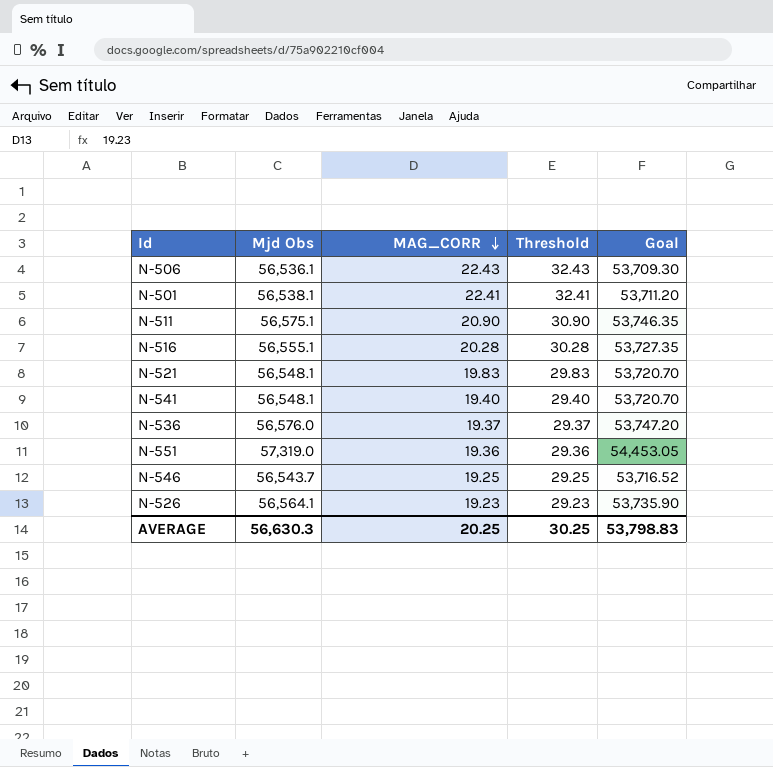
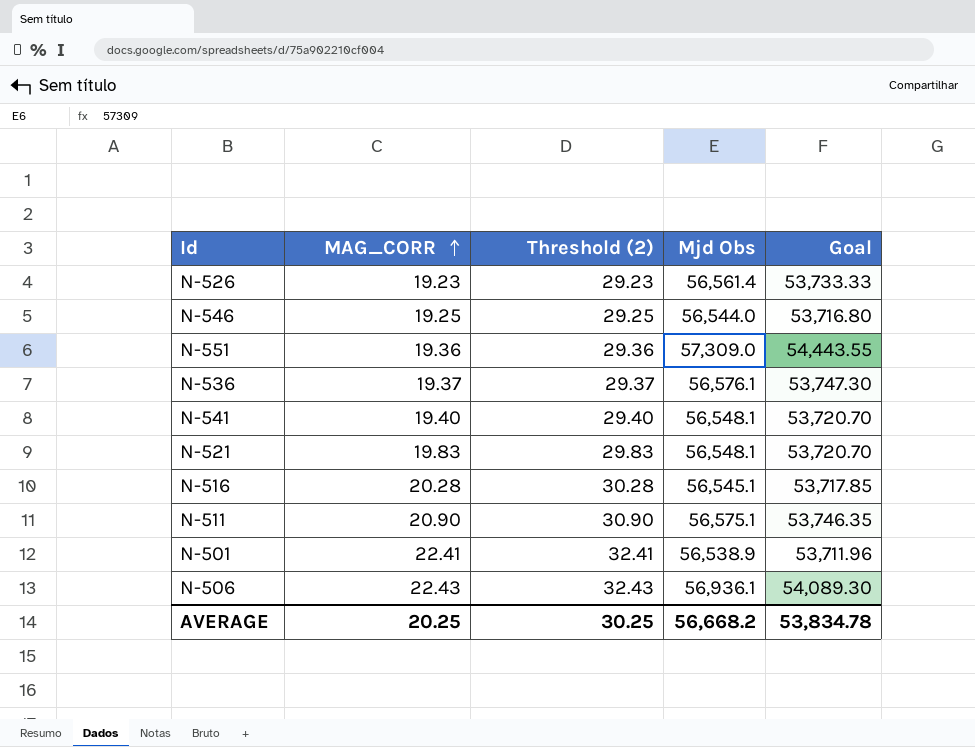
row order: MAG_CORR descending -> MAG_CORR ascending
column name: Threshold -> Threshold (2)
column Mjd Obs | position: 2 -> 4
N-526 | Mjd Obs: 56,564.1 -> 56,561.4
N-526 | Goal: 53,735.90 -> 53,733.33
N-546 | Mjd Obs: 56,543.7 -> 56,544.0
N-546 | Goal: 53,716.52 -> 53,716.80
N-551 | Mjd Obs: 57,319.0 -> 57,309.0
N-551 | Goal: 54,453.05 -> 54,443.55
N-536 | Mjd Obs: 56,576.0 -> 56,576.1
N-536 | Goal: 53,747.20 -> 53,747.30
N-516 | Mjd Obs: 56,555.1 -> 56,545.1
N-516 | Goal: 53,727.35 -> 53,717.85
N-501 | Mjd Obs: 56,538.1 -> 56,538.9
N-501 | Goal: 53,711.20 -> 53,711.96
N-506 | Mjd Obs: 56,536.1 -> 56,936.1
N-506 | Goal: 53,709.30 -> 54,089.30
AVERAGE | Mjd Obs: 56,630.3 -> 56,668.2
AVERAGE | Goal: 53,798.83 -> 53,834.78

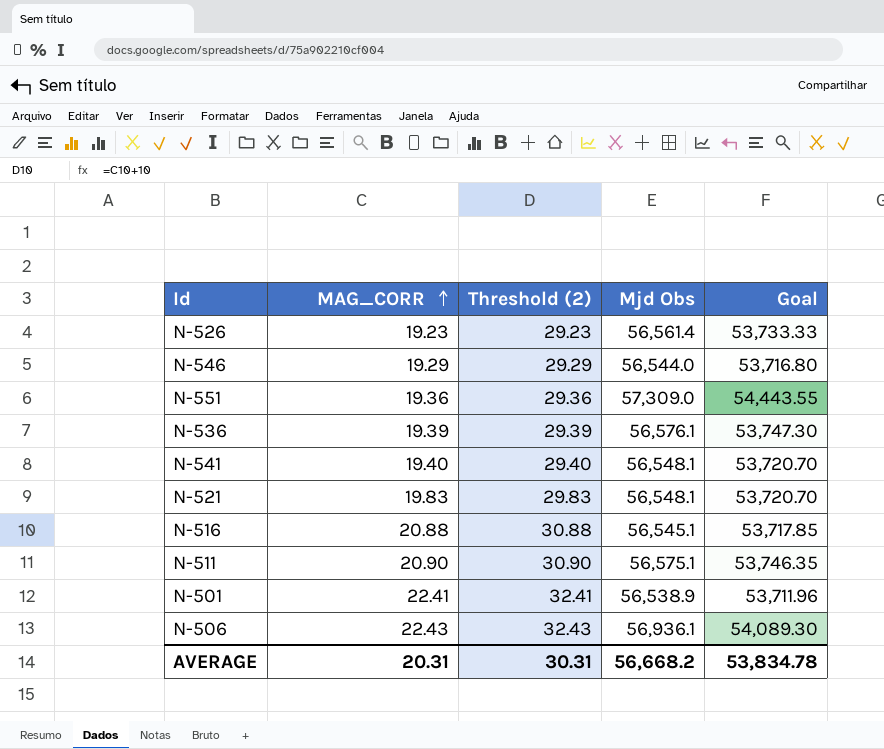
N-546 | MAG_CORR: 19.25 -> 19.29
N-546 | Threshold (2): 29.25 -> 29.29
N-536 | MAG_CORR: 19.37 -> 19.39
N-536 | Threshold (2): 29.37 -> 29.39
N-516 | MAG_CORR: 20.28 -> 20.88
N-516 | Threshold (2): 30.28 -> 30.88
AVERAGE | MAG_CORR: 20.25 -> 20.31
AVERAGE | Threshold (2): 30.25 -> 30.31

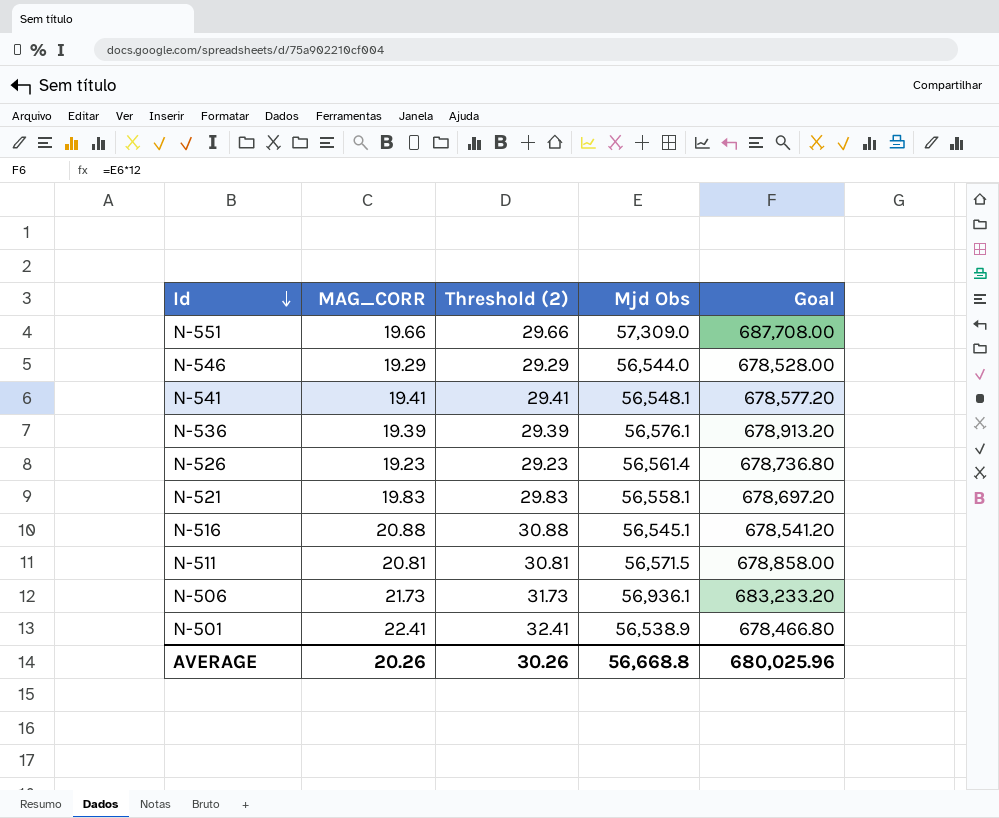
row order: MAG_CORR ascending -> Id descending
column Goal | formula: [Mjd Obs] * 0.95 -> [Mjd Obs] * 12
N-551 | MAG_CORR: 19.36 -> 19.66
N-551 | Threshold (2): 29.36 -> 29.66
N-541 | MAG_CORR: 19.40 -> 19.41
N-541 | Threshold (2): 29.40 -> 29.41
N-521 | Mjd Obs: 56,548.1 -> 56,558.1
N-511 | MAG_CORR: 20.90 -> 20.81
N-511 | Threshold (2): 30.90 -> 30.81
N-511 | Mjd Obs: 56,575.1 -> 56,571.5
N-506 | MAG_CORR: 22.43 -> 21.73
N-506 | Threshold (2): 32.43 -> 31.73
AVERAGE | MAG_CORR: 20.31 -> 20.26
AVERAGE | Threshold (2): 30.31 -> 30.26
AVERAGE | Mjd Obs: 56,668.2 -> 56,668.8
AVERAGE | Goal: 53,834.78 -> 680,025.96

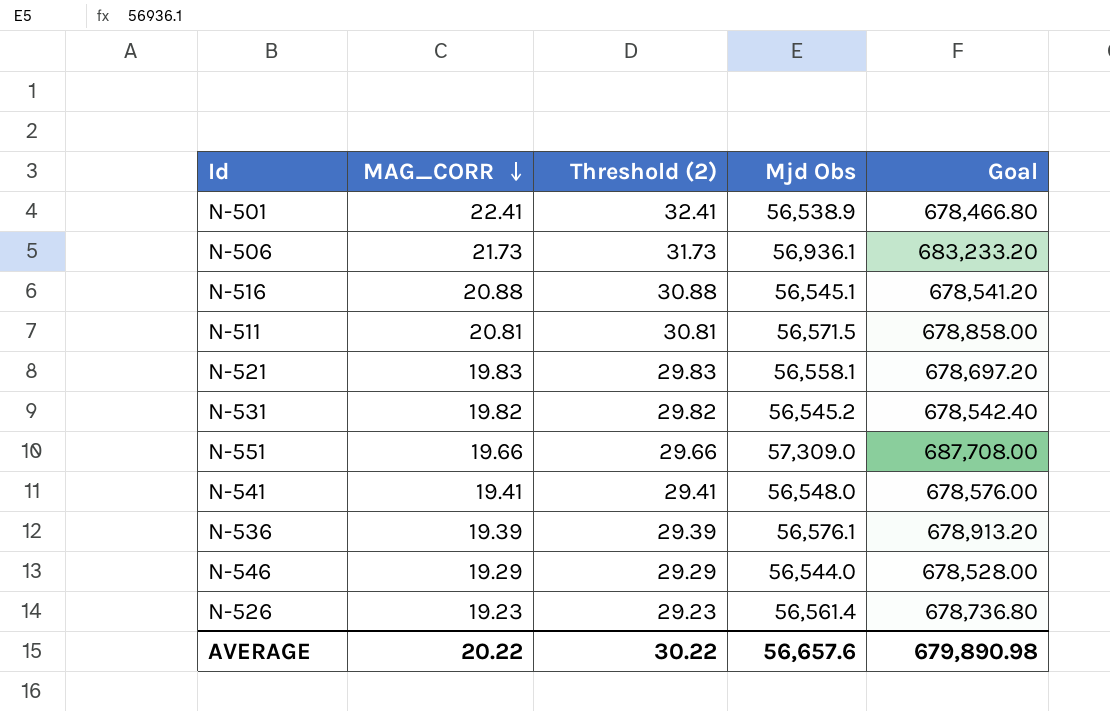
row order: Id descending -> MAG_CORR descending
row N-531: none -> 19.82 | 29.82 | 56,545.2 | 678,542.40
N-541 | Mjd Obs: 56,548.1 -> 56,548.0
N-541 | Goal: 678,577.20 -> 678,576.00
AVERAGE | MAG_CORR: 20.26 -> 20.22
AVERAGE | Threshold (2): 30.26 -> 30.22
AVERAGE | Mjd Obs: 56,668.8 -> 56,657.6
AVERAGE | Goal: 680,025.96 -> 679,890.98

